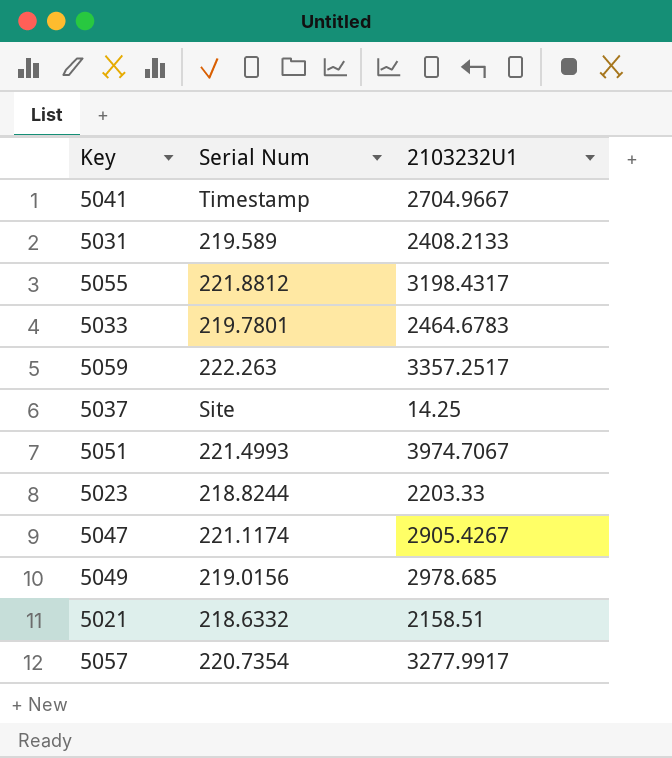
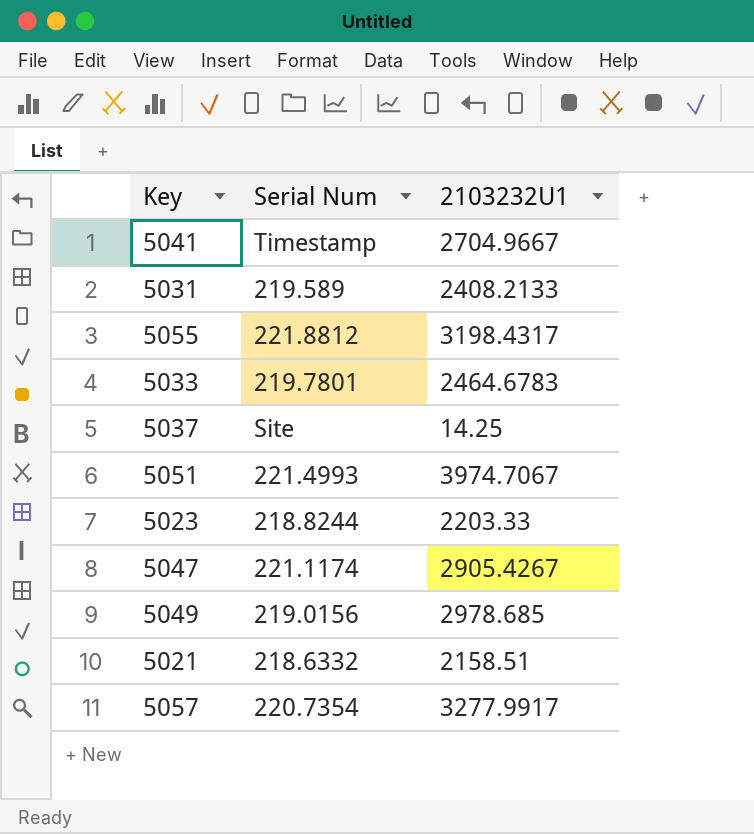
row 5059: 222.263 | 3357.2517 -> none

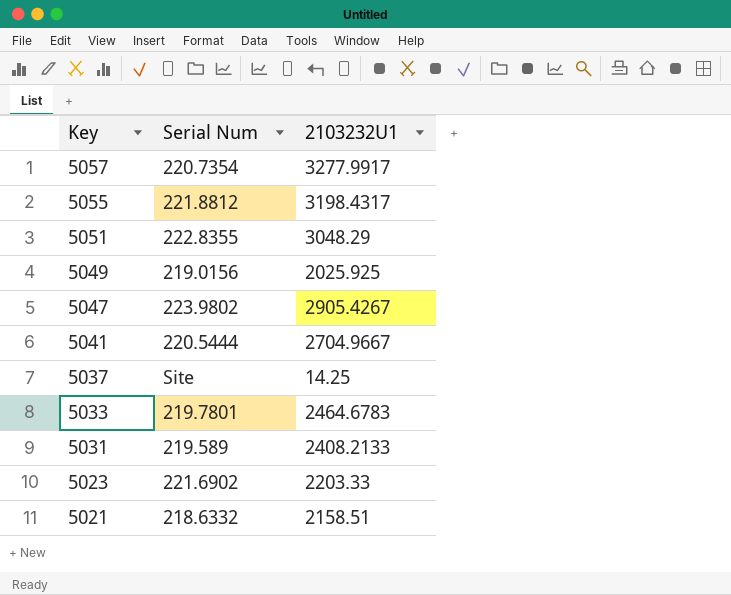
row order: none -> Key descending
5051 | Serial Num: 221.4993 -> 222.8355
5051 | 2103232U1: 3974.7067 -> 3048.29
5049 | 2103232U1: 2978.685 -> 2025.925
5047 | Serial Num: 221.1174 -> 223.9802
5041 | Serial Num: Timestamp -> 220.5444
5023 | Serial Num: 218.8244 -> 221.6902

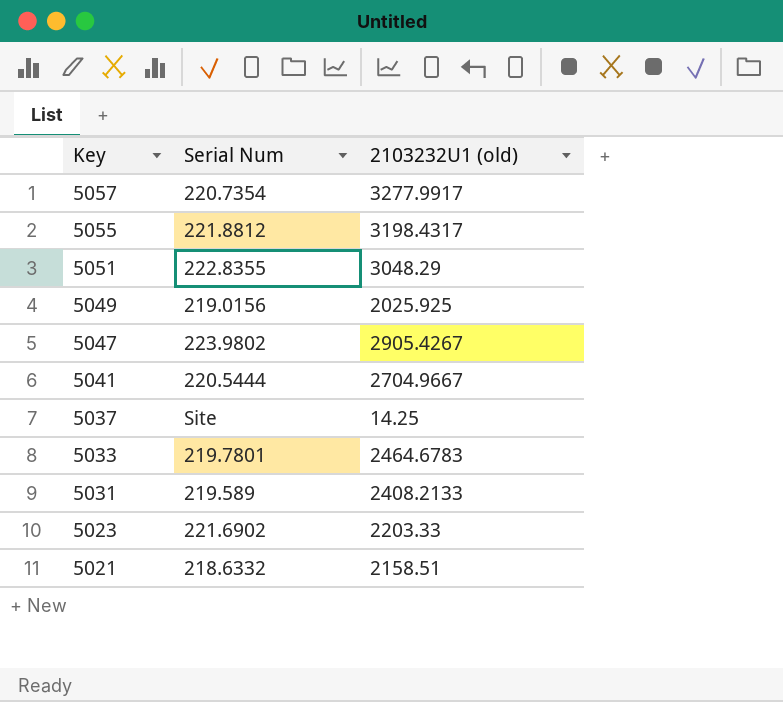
column name: 2103232U1 -> 2103232U1 (old)

